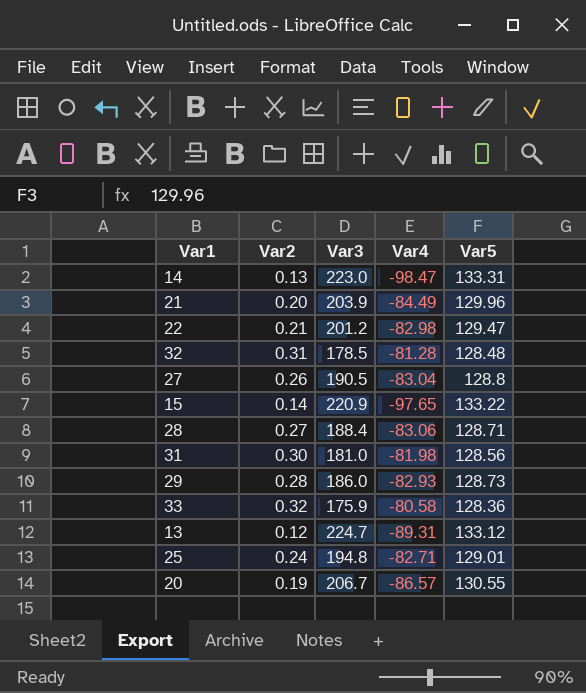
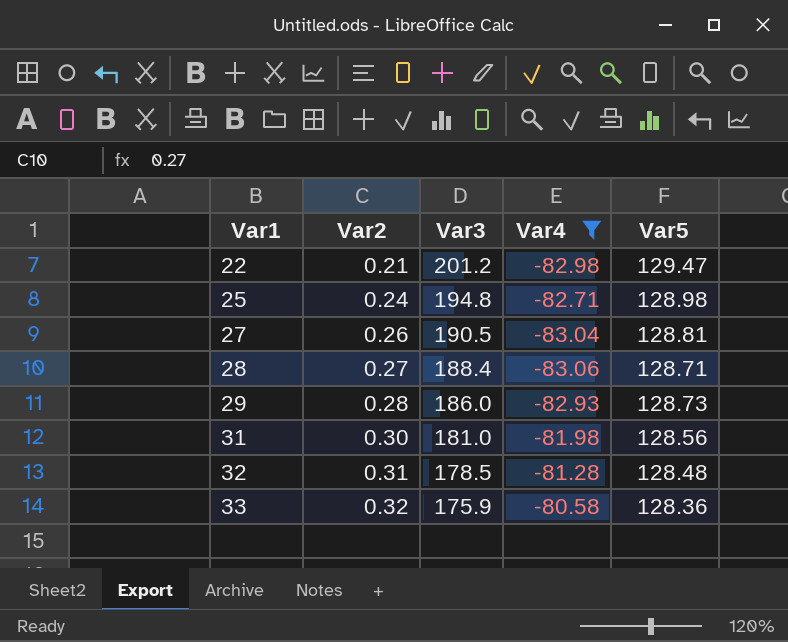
filter: none -> Var4 >= -83.06
row order: none -> Var1 ascending
25 | Var5: 129.01 -> 128.98
27 | Var5: 128.8 -> 128.81

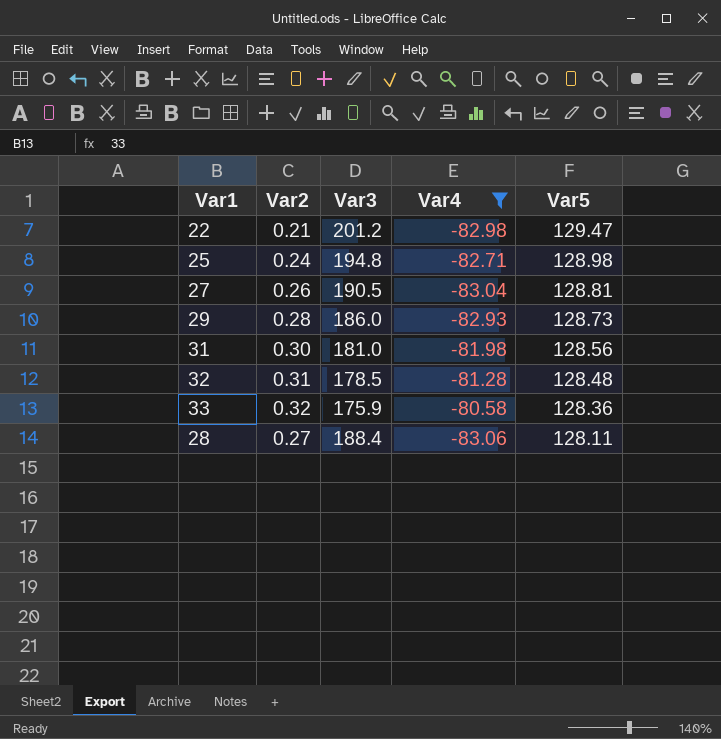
row order: Var1 ascending -> Var5 descending
28 | Var5: 128.71 -> 128.11

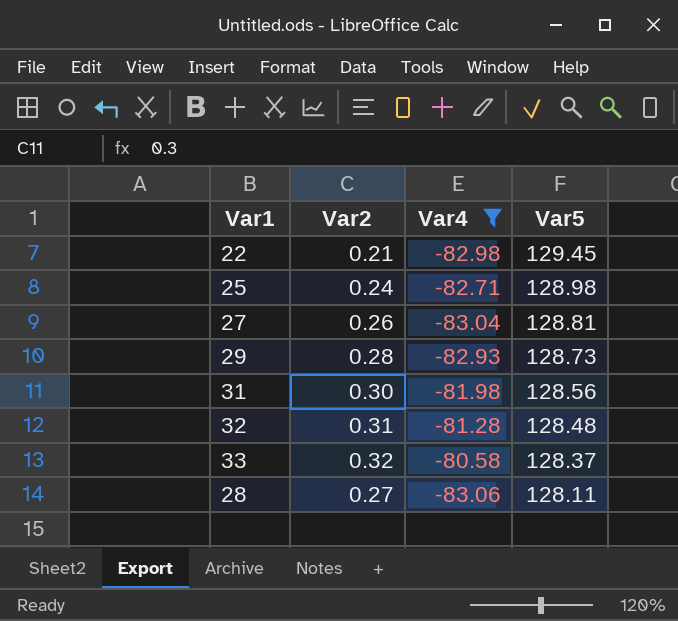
column Var3 | position: 3 -> none
22 | Var5: 129.47 -> 129.45
33 | Var5: 128.36 -> 128.37

